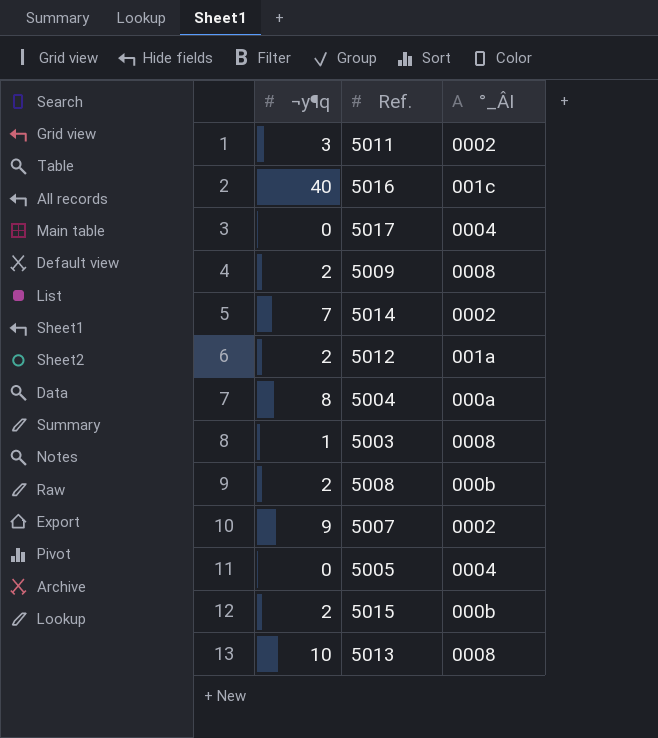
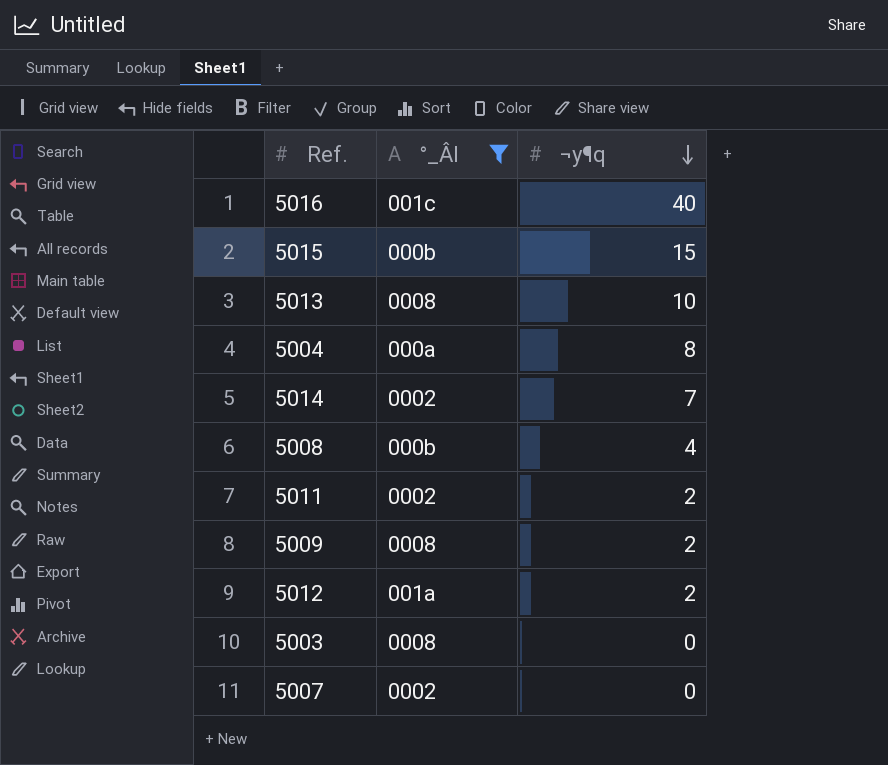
filter: none -> °_ÂI != 0004
row order: none -> ¬y¶q descending
column ¬y¶q | position: 1 -> 3
5015 | ¬y¶q: 2 -> 15
5008 | ¬y¶q: 2 -> 4
5011 | ¬y¶q: 3 -> 2
5003 | ¬y¶q: 1 -> 0
5007 | ¬y¶q: 9 -> 0

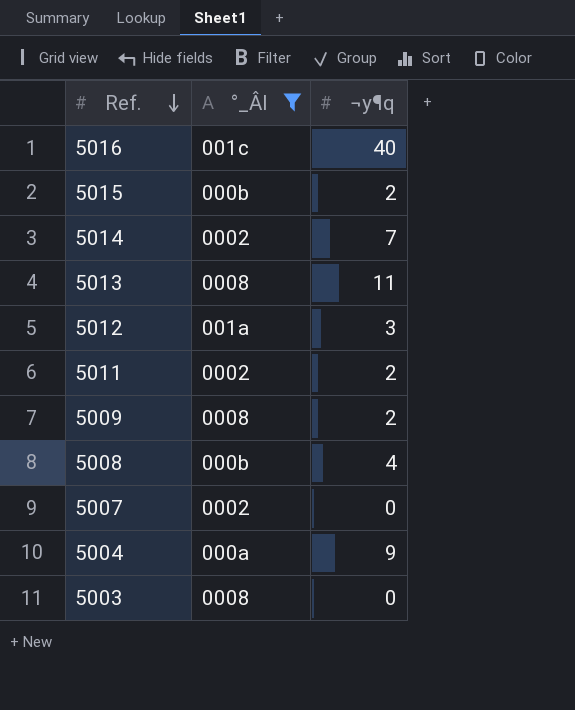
row order: ¬y¶q descending -> Ref. descending
5015 | ¬y¶q: 15 -> 2
5013 | ¬y¶q: 10 -> 11
5012 | ¬y¶q: 2 -> 3
5004 | ¬y¶q: 8 -> 9

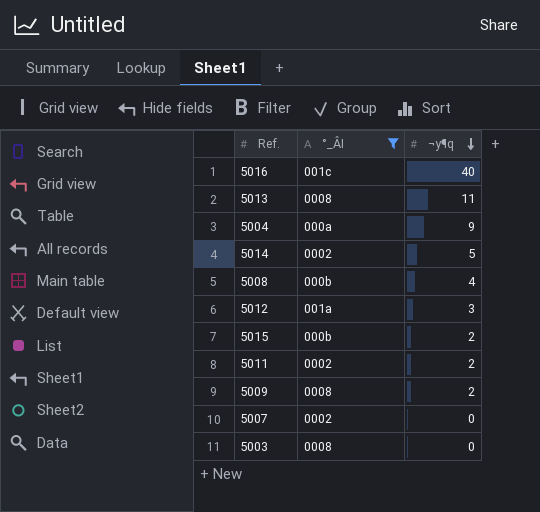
row order: Ref. descending -> ¬y¶q descending
5014 | ¬y¶q: 7 -> 5

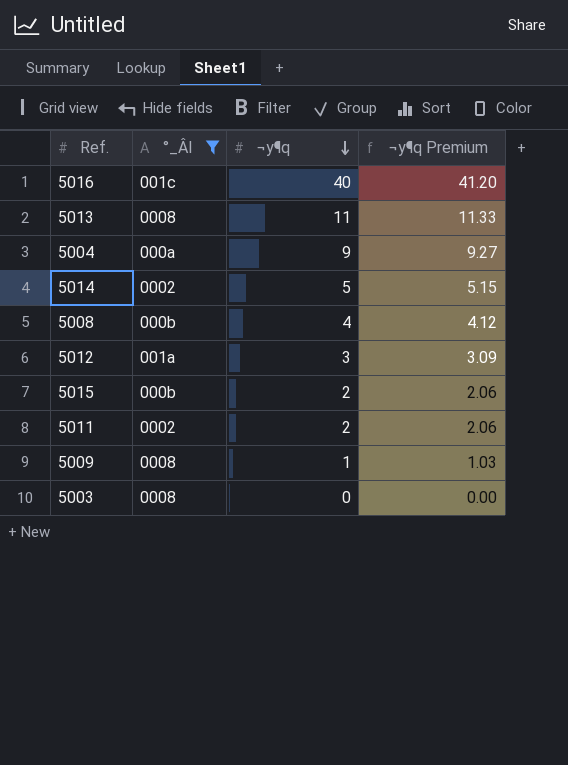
column ¬y¶q Premium | formula: none -> [¬y¶q] * 1.03
row 5007: 0002 | 0 -> none
5009 | ¬y¶q: 2 -> 1

